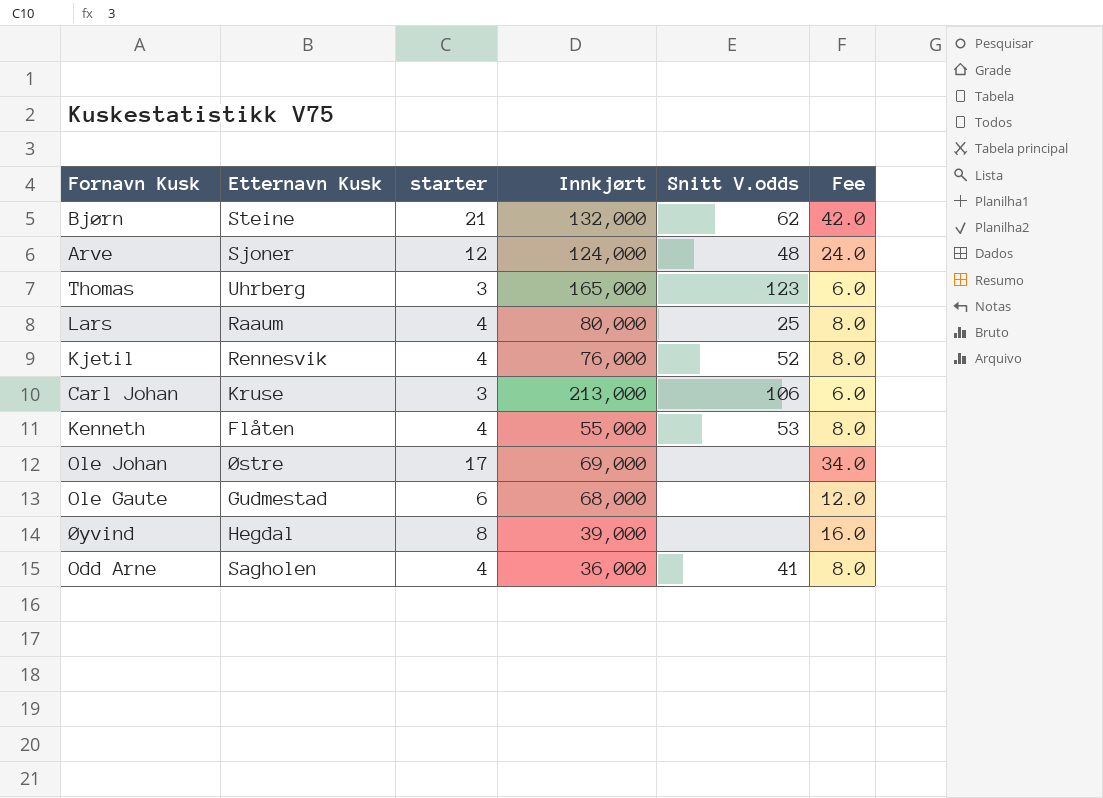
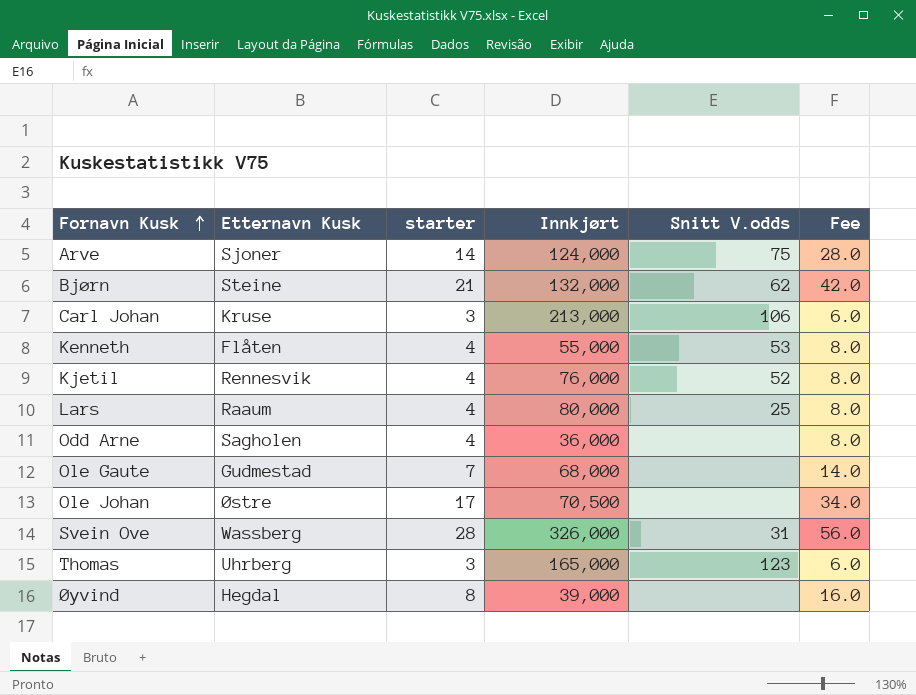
row order: none -> Fornavn Kusk ascending
Arve | starter: 12 -> 14
Arve | Snitt V.odds: 48 -> 75
Arve | Fee: 24.0 -> 28.0
Odd Arne | Snitt V.odds: 41 -> none
Ole Gaute | starter: 6 -> 7
Ole Gaute | Fee: 12.0 -> 14.0
Ole Johan | Innkjørt: 69,000 -> 70,500
row Svein Ove: none -> Wassberg | 28 | 326,000 | 31 | 56.0

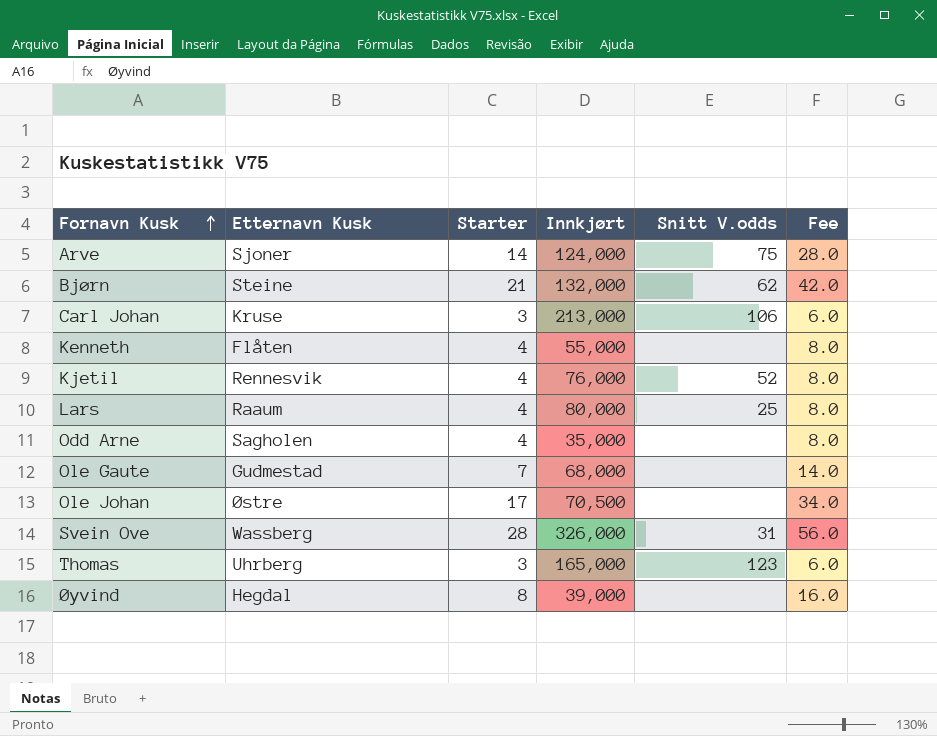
column name: starter -> Starter
Kenneth | Snitt V.odds: 53 -> none
Odd Arne | Innkjørt: 36,000 -> 35,000

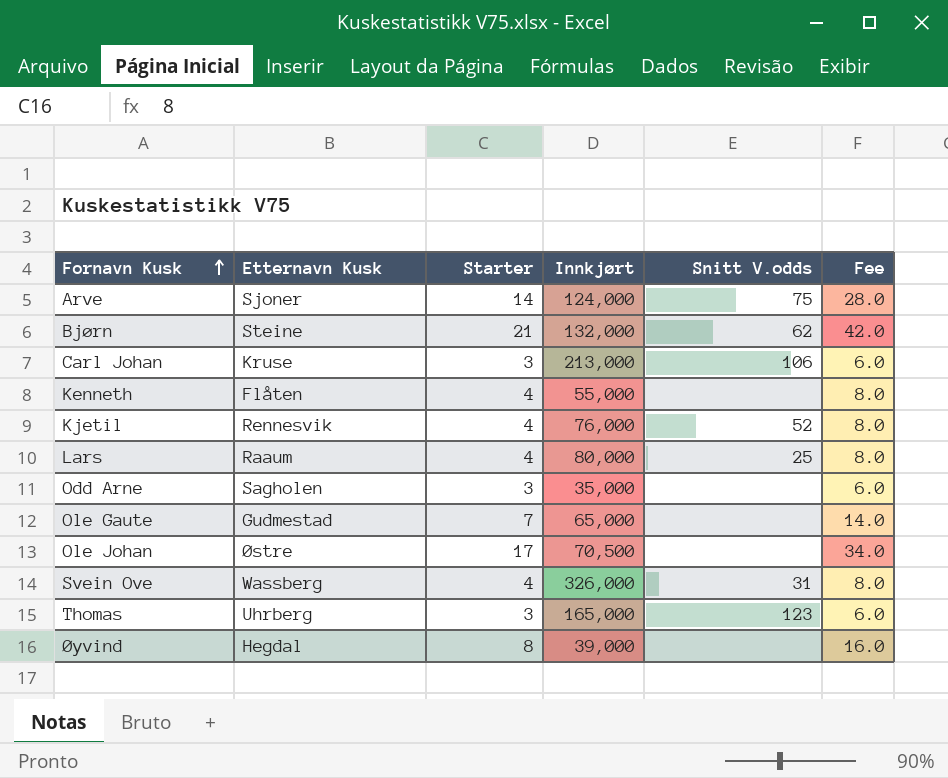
Odd Arne | Starter: 4 -> 3
Odd Arne | Fee: 8.0 -> 6.0
Ole Gaute | Innkjørt: 68,000 -> 65,000
Svein Ove | Starter: 28 -> 4
Svein Ove | Fee: 56.0 -> 8.0

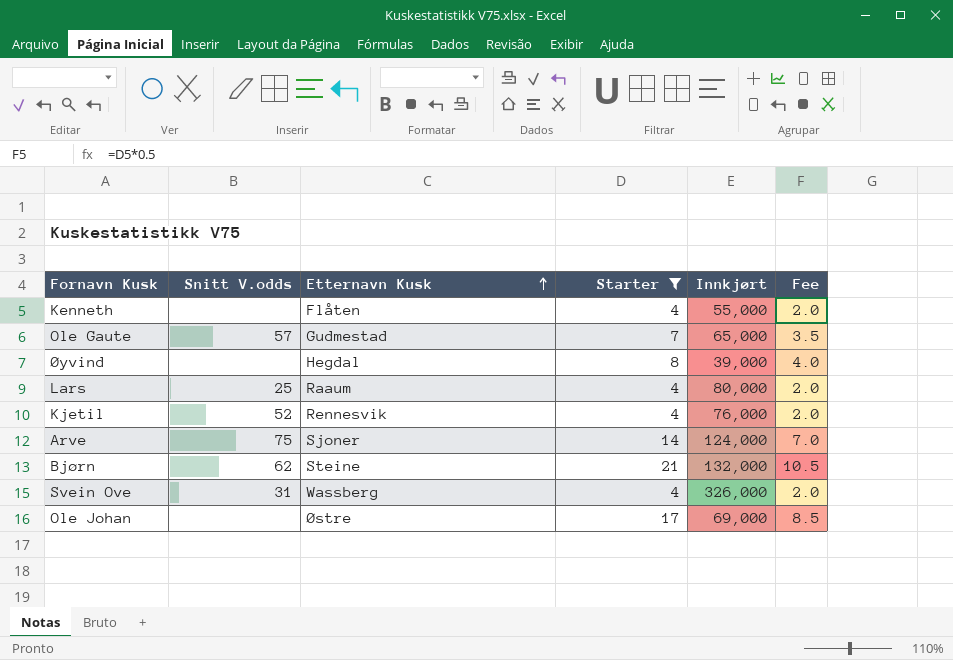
filter: none -> Starter != 3
row order: Fornavn Kusk ascending -> Etternavn Kusk ascending
column Snitt V.odds | position: 5 -> 2
column Fee | formula: [Starter] * 2 -> [Starter] * 0.5
Ole Gaute | Snitt V.odds: none -> 57
Ole Johan | Innkjørt: 70,500 -> 69,000

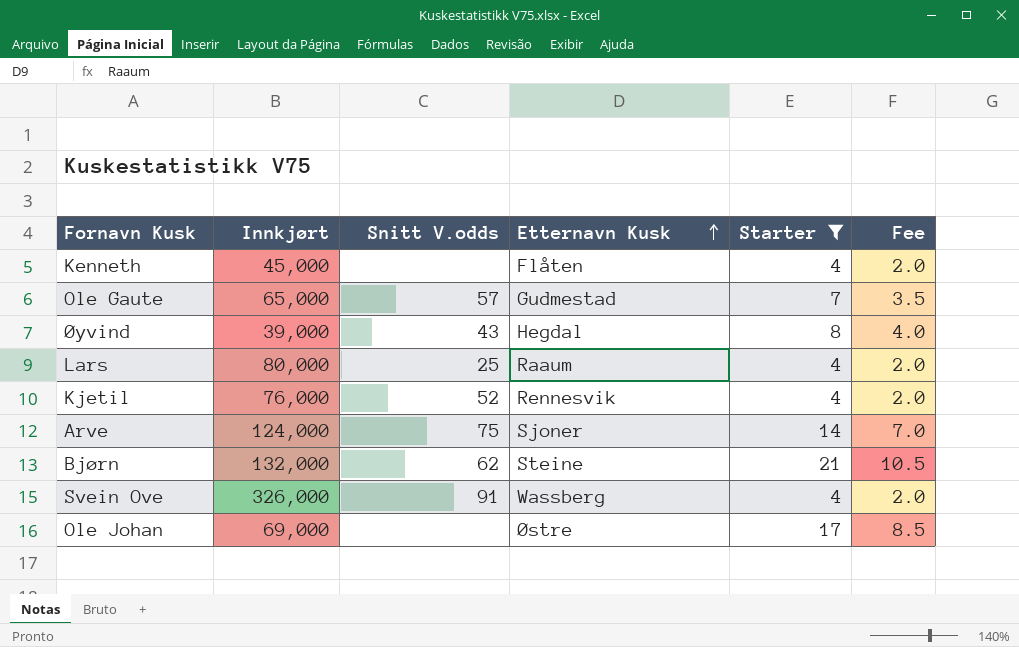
column Innkjørt | position: 5 -> 2
Kenneth | Innkjørt: 55,000 -> 45,000
Øyvind | Snitt V.odds: none -> 43
Svein Ove | Snitt V.odds: 31 -> 91

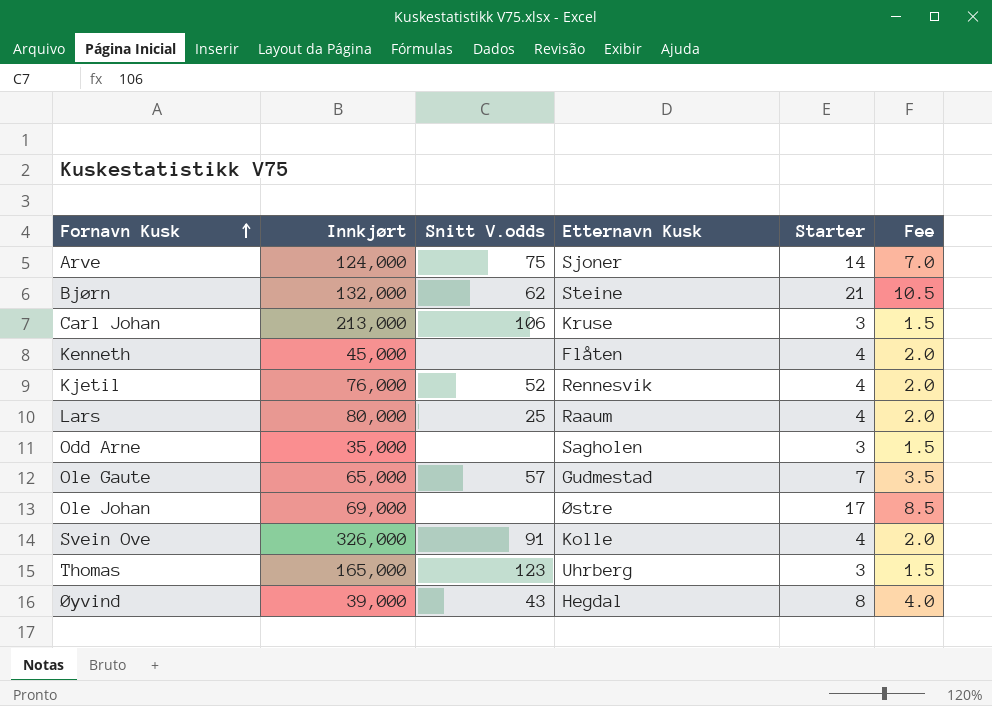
filter: Starter != 3 -> none
row order: Etternavn Kusk ascending -> Fornavn Kusk ascending
Svein Ove | Etternavn Kusk: Wassberg -> Kolle

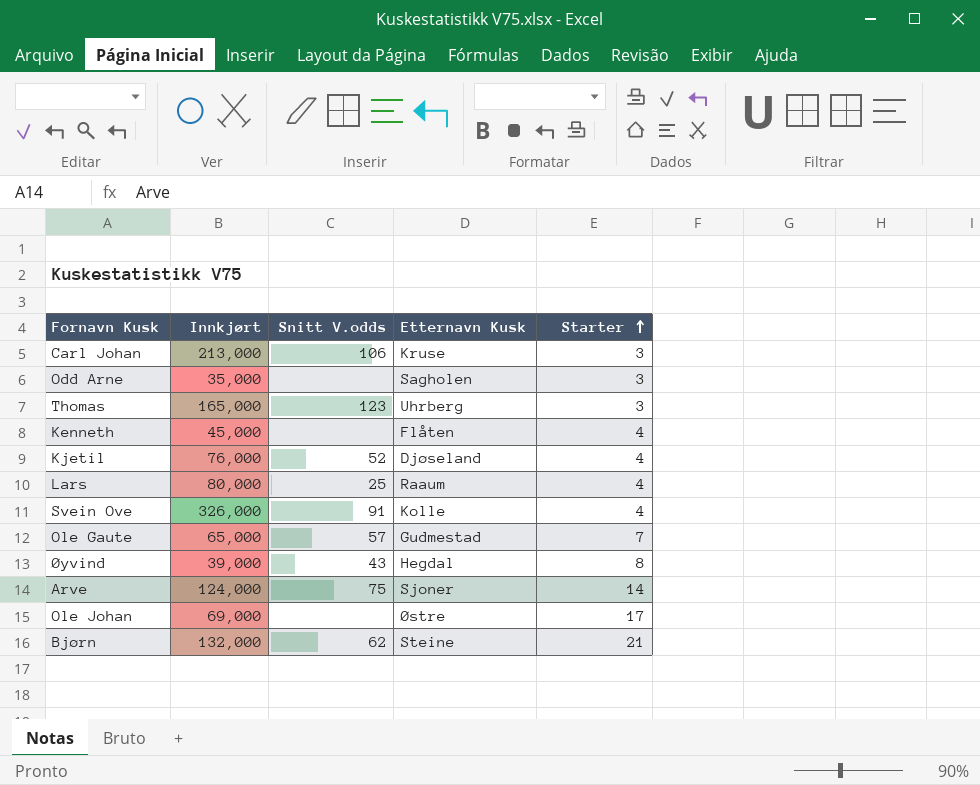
row order: Fornavn Kusk ascending -> Starter ascending
column Fee | formula: [Starter] * 0.5 -> none
Kjetil | Etternavn Kusk: Rennesvik -> Djøseland

